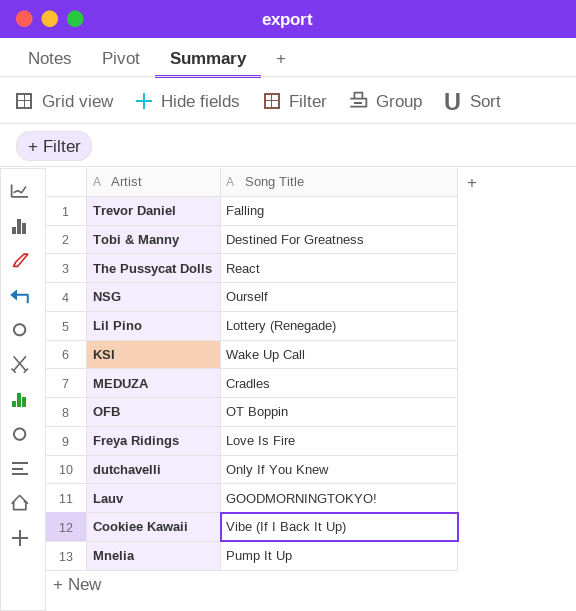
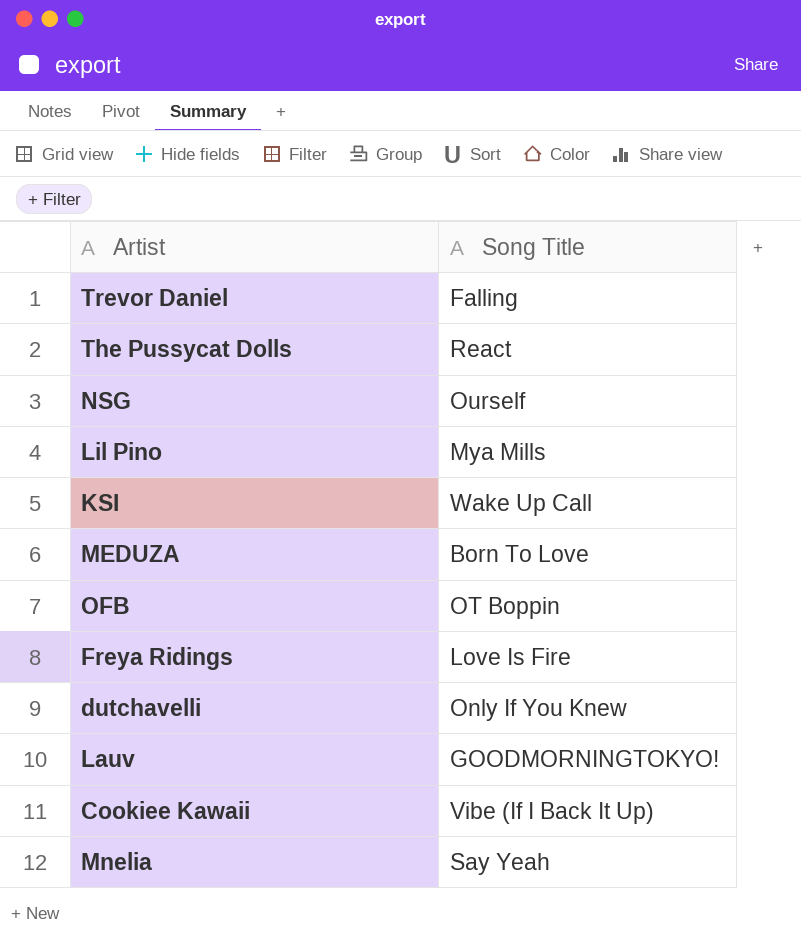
row Tobi & Manny: Destined For Greatness -> none
Lil Pino | Song Title: Lottery (Renegade) -> Mya Mills
MEDUZA | Song Title: Cradles -> Born To Love
Mnelia | Song Title: Pump It Up -> Say Yeah

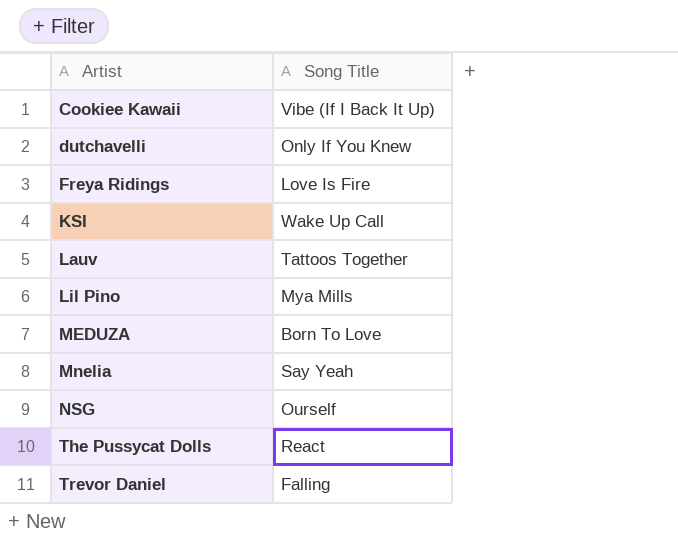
row order: none -> Artist ascending
row OFB: OT Boppin -> none
Lauv | Song Title: GOODMORNINGTOKYO! -> Tattoos Together

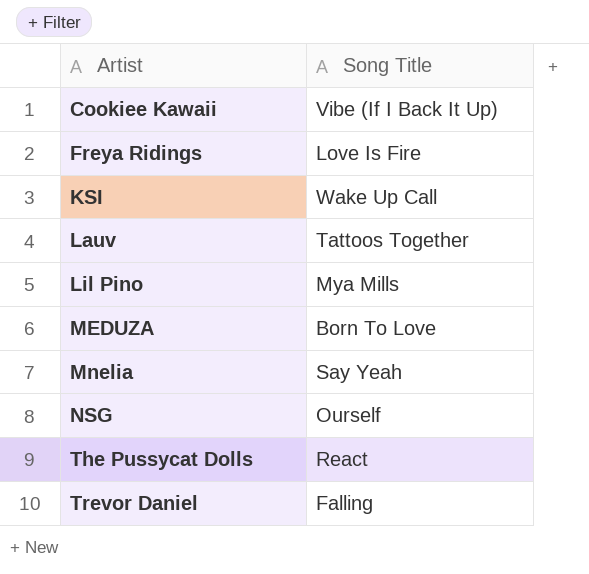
row dutchavelli: Only If You Knew -> none

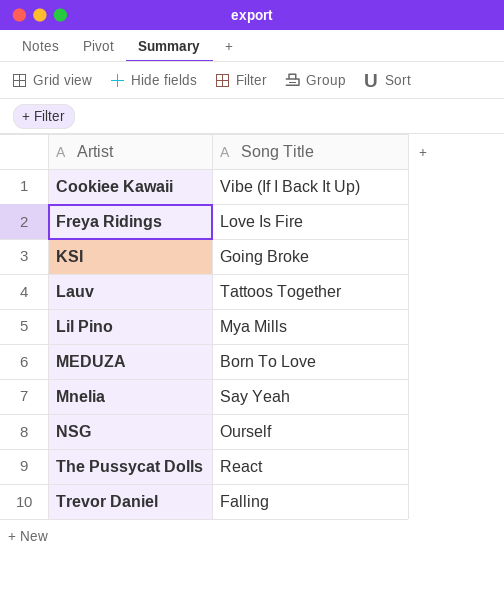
KSI | Song Title: Wake Up Call -> Going Broke

